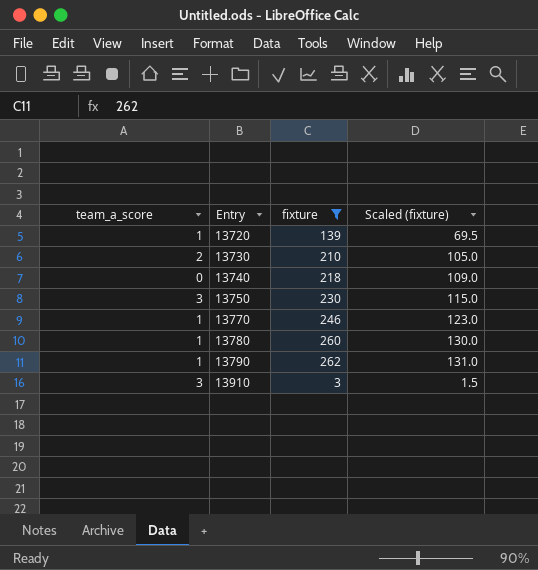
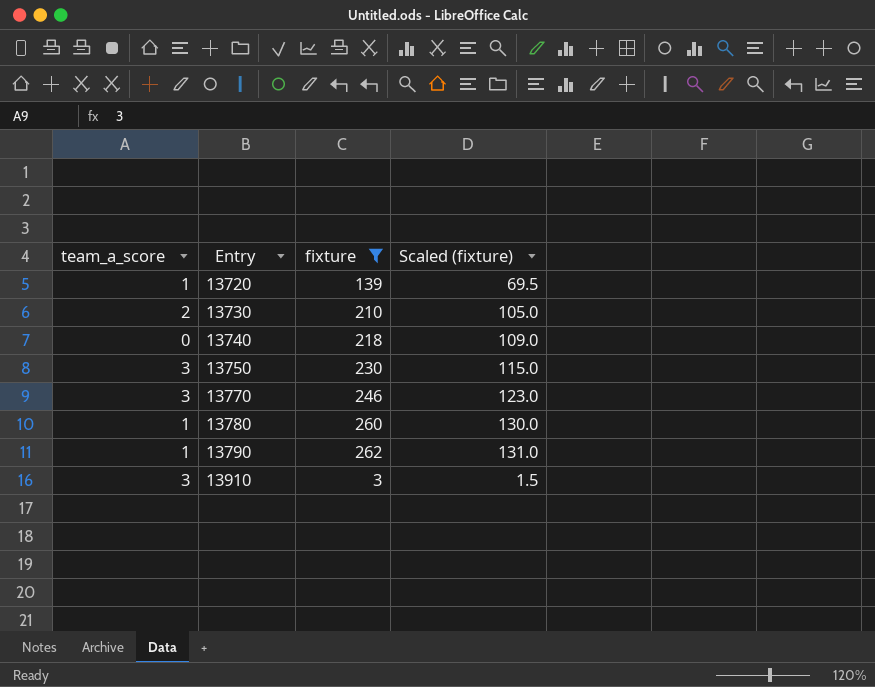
13770 | team_a_score: 1 -> 3

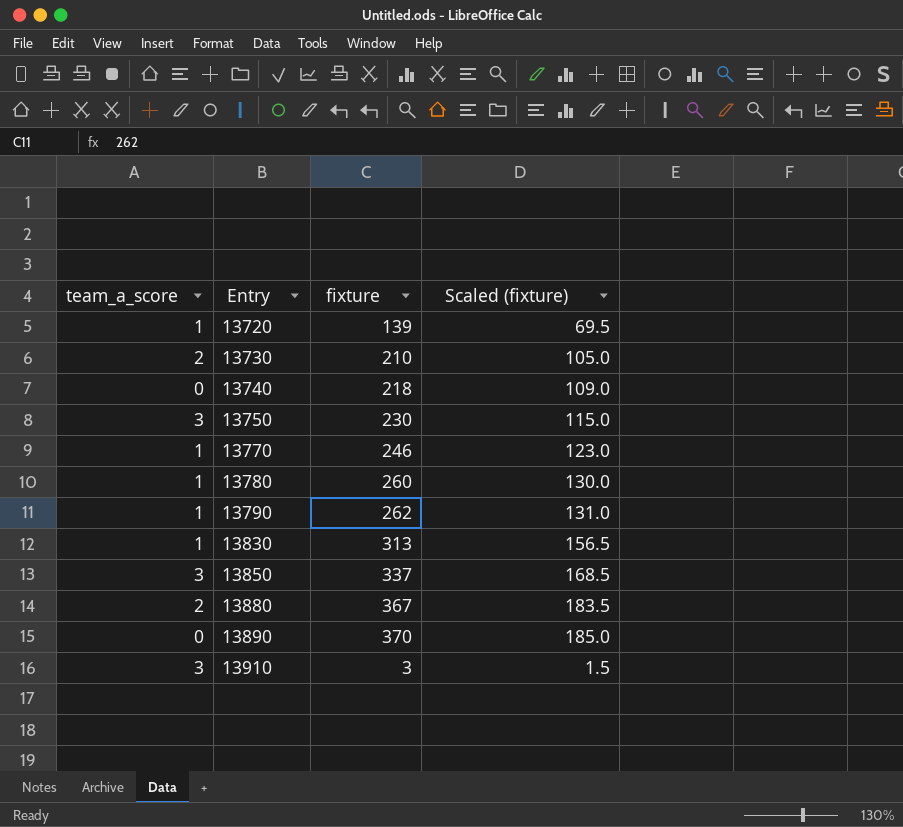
filter: fixture <= 262 -> none
13770 | team_a_score: 3 -> 1

